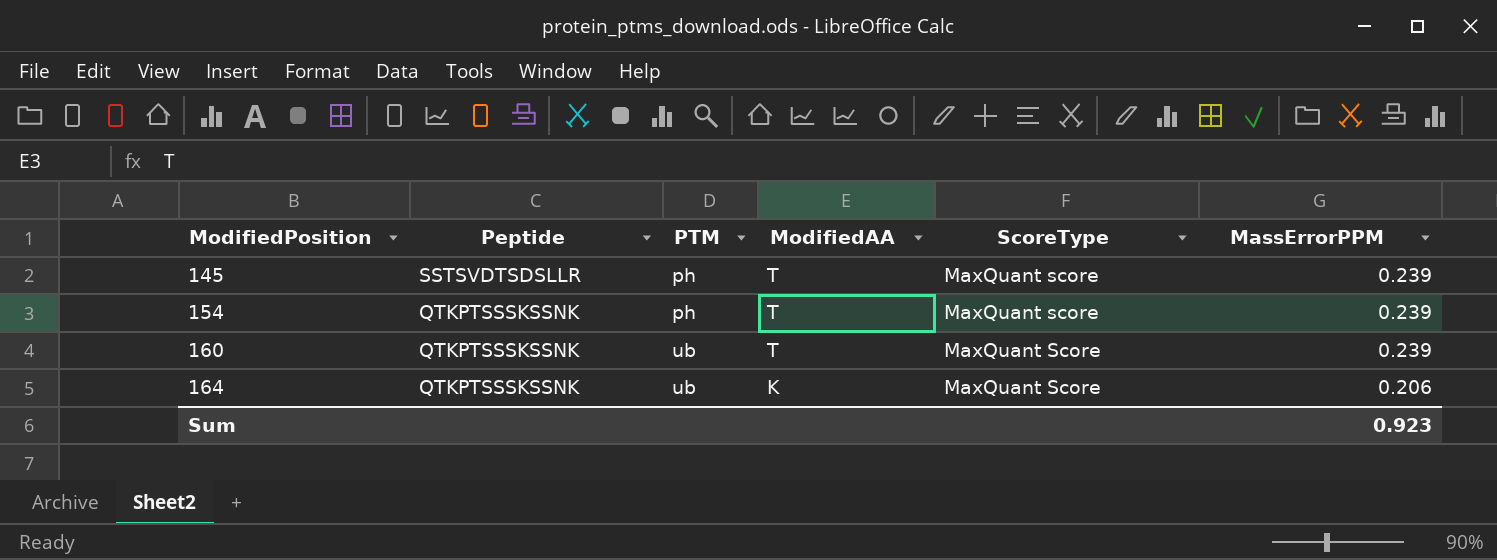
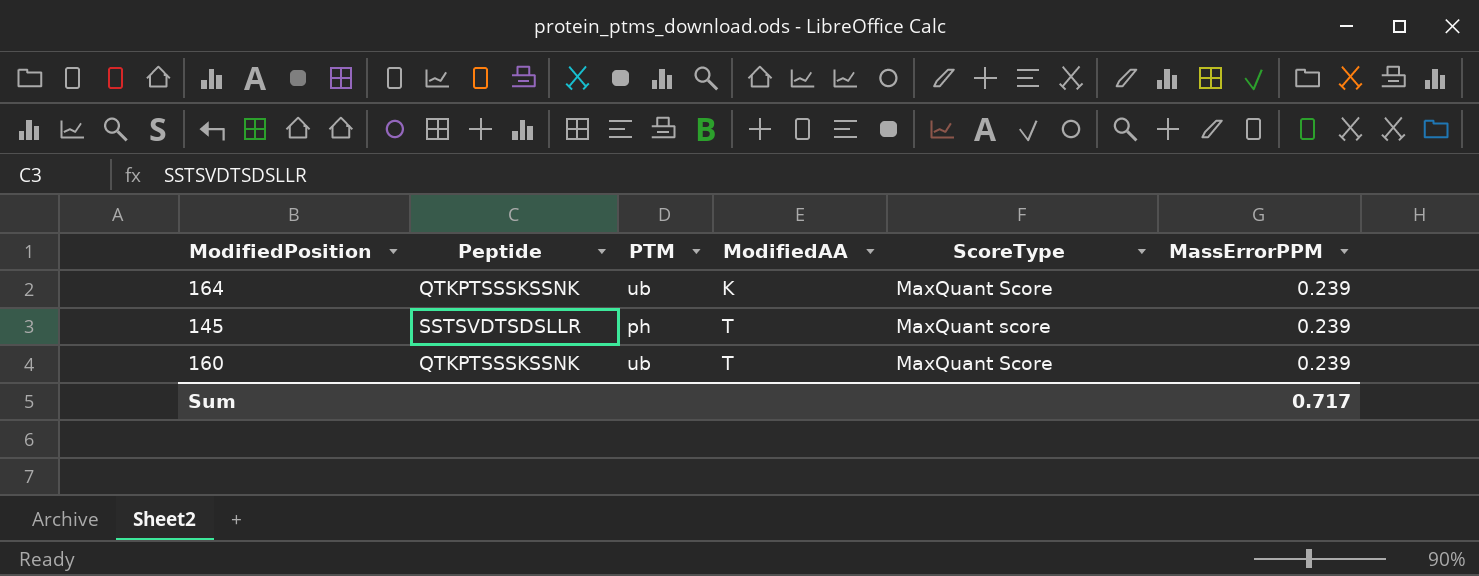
row order: ModifiedPosition ascending -> ModifiedAA ascending
row 154: QTKPTSSSKSSNK | ph | T | MaxQuant score | 0.239 -> none
164 | MassErrorPPM: 0.206 -> 0.239
Sum | MassErrorPPM: 0.923 -> 0.717

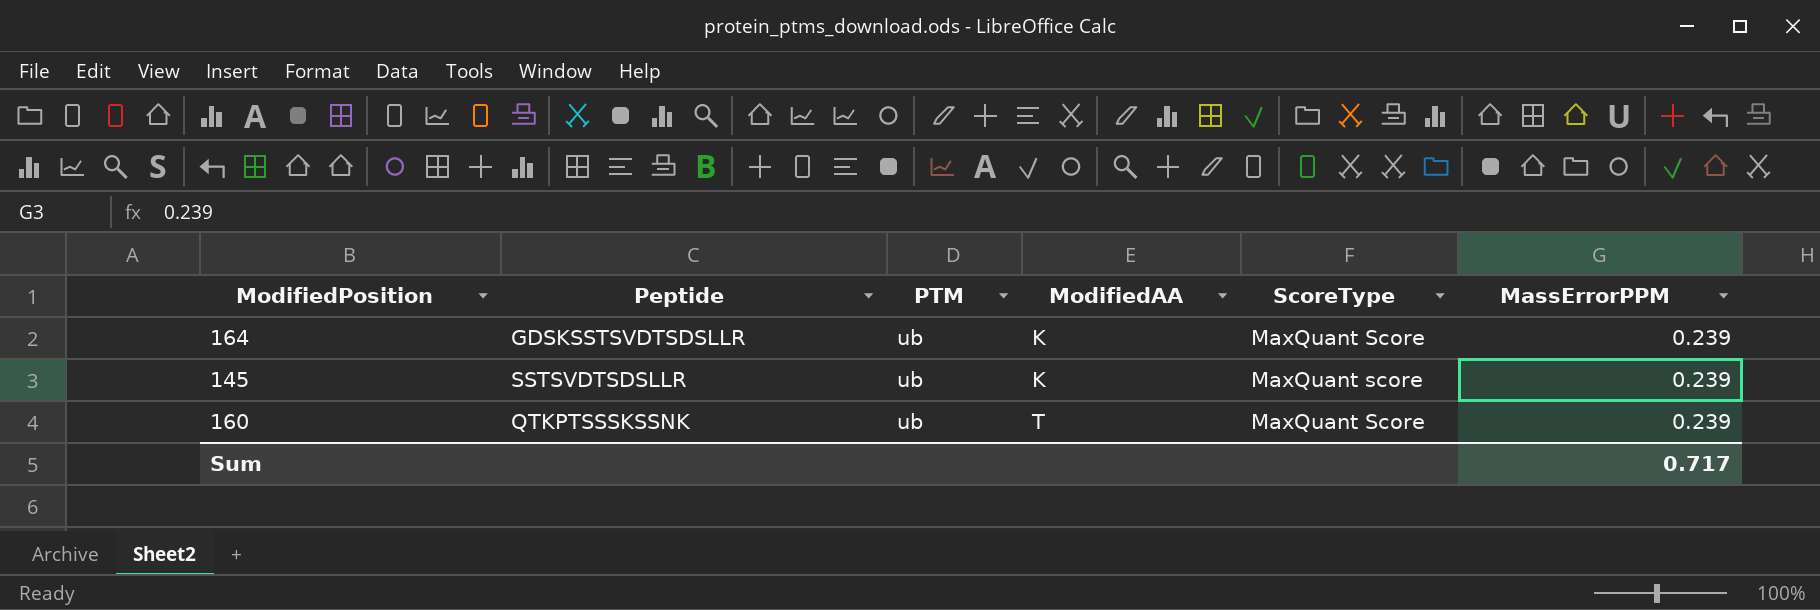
164 | Peptide: QTKPTSSSKSSNK -> GDSKSSTSVDTSDSLLR
145 | PTM: ph -> ub
145 | ModifiedAA: T -> K

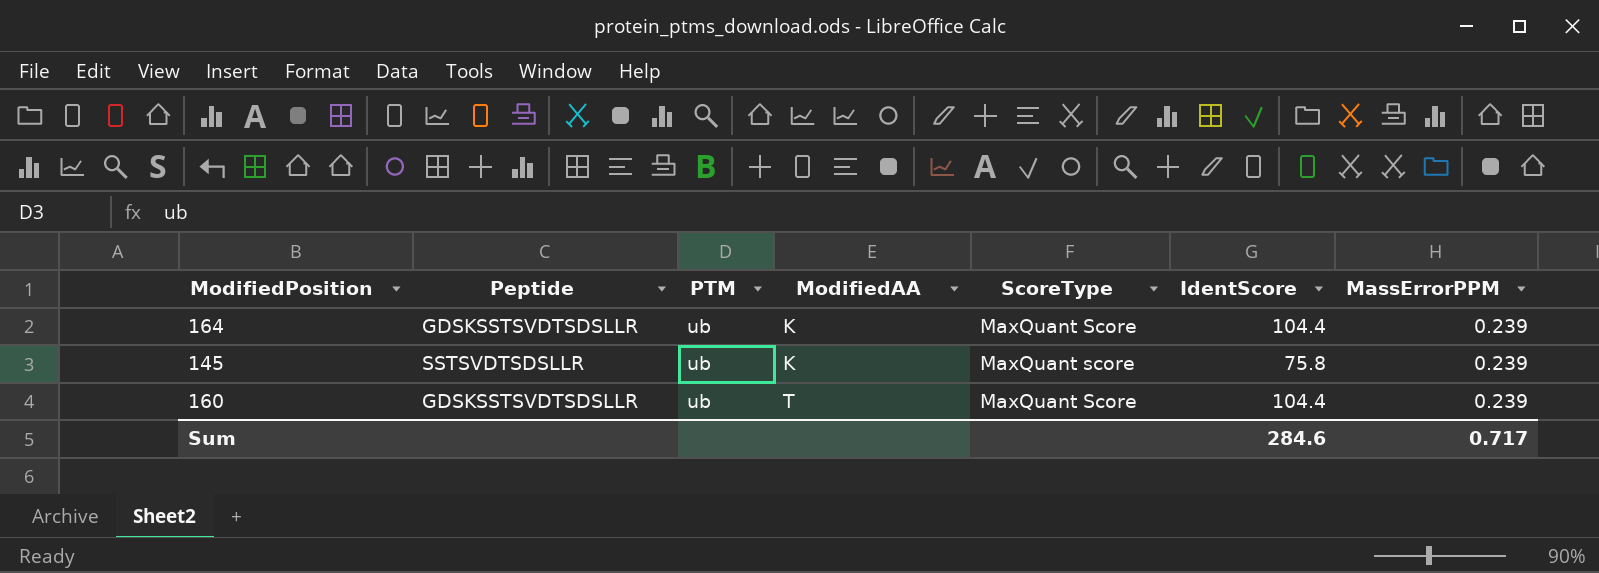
column IdentScore | position: none -> 6
160 | Peptide: QTKPTSSSKSSNK -> GDSKSSTSVDTSDSLLR

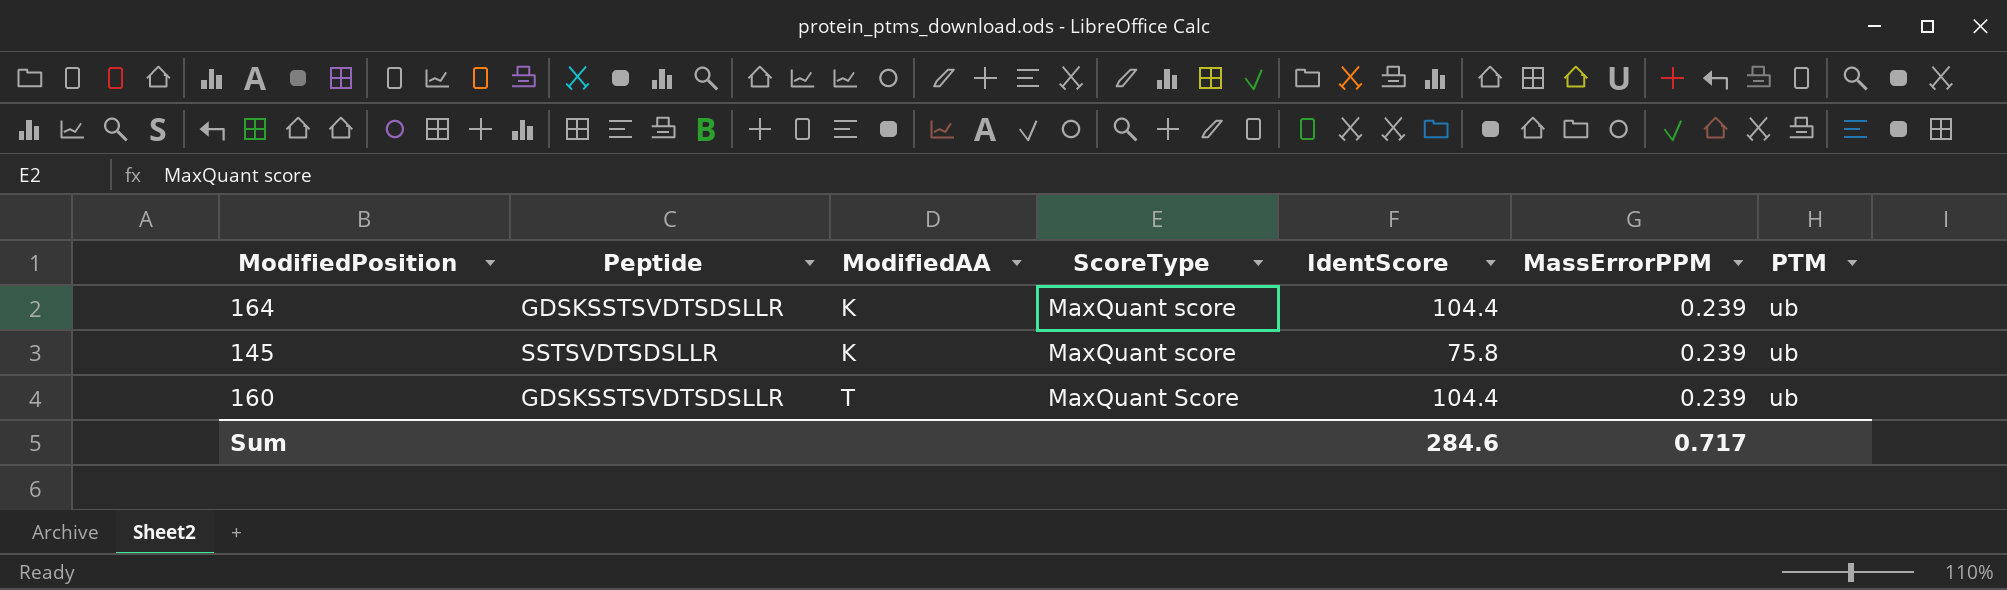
column PTM | position: 3 -> 7
164 | ScoreType: MaxQuant Score -> MaxQuant score

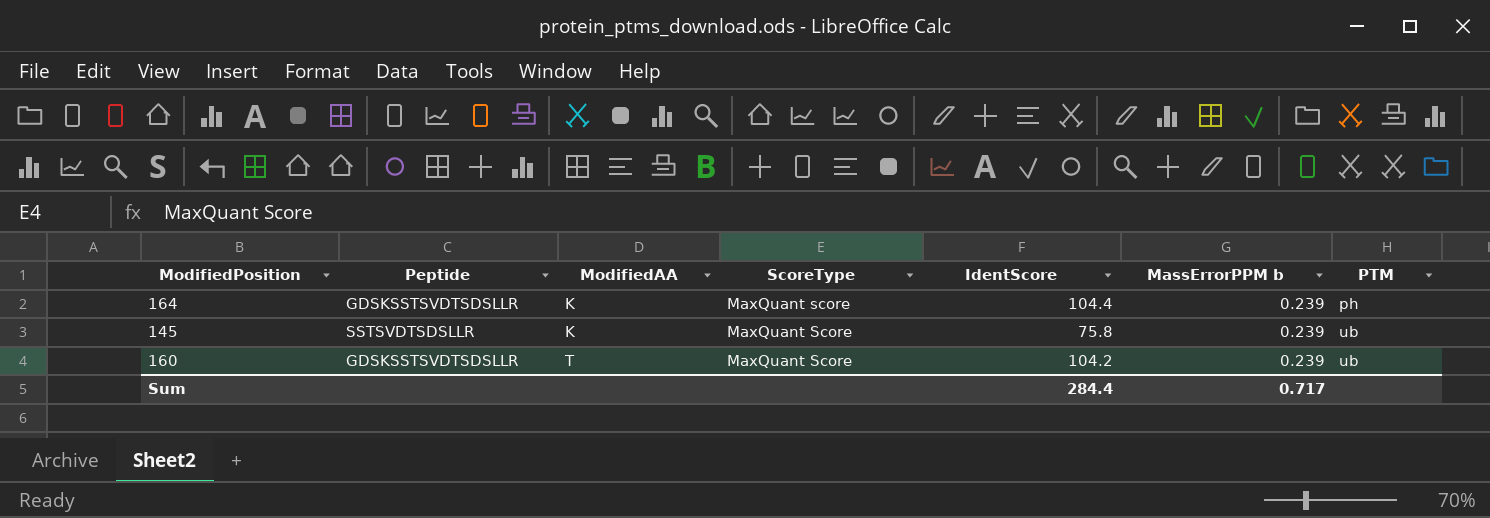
column name: MassErrorPPM -> MassErrorPPM b
164 | PTM: ub -> ph
145 | ScoreType: MaxQuant score -> MaxQuant Score
160 | IdentScore: 104.4 -> 104.2
Sum | IdentScore: 284.6 -> 284.4

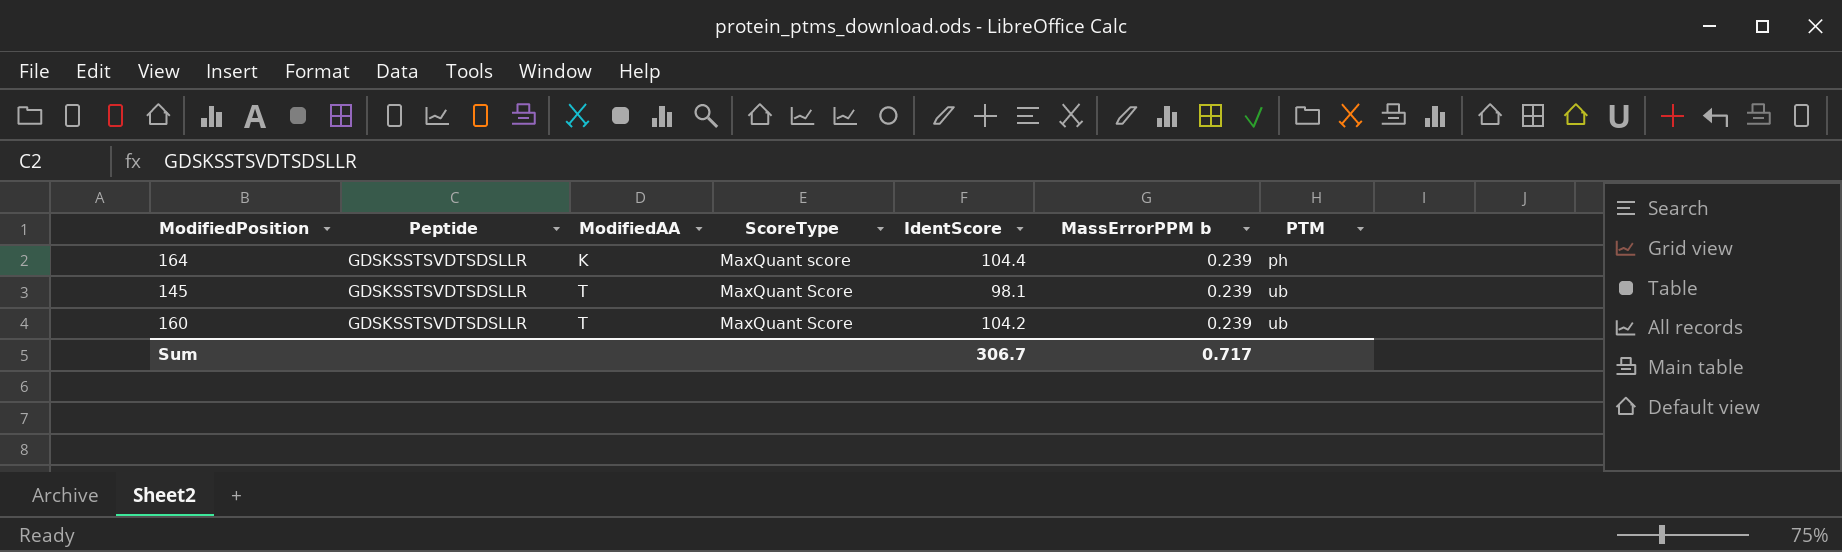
145 | Peptide: SSTSVDTSDSLLR -> GDSKSSTSVDTSDSLLR
145 | ModifiedAA: K -> T
145 | IdentScore: 75.8 -> 98.1
Sum | IdentScore: 284.4 -> 306.7

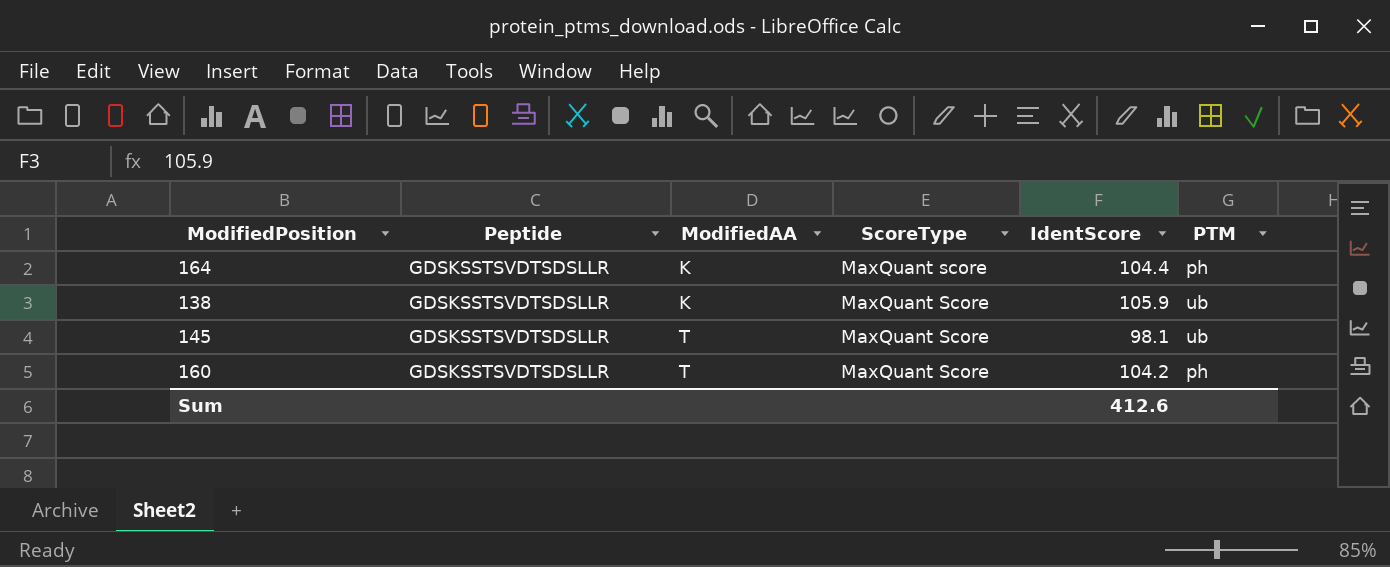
column MassErrorPPM b | position: 6 -> none
row 138: none -> GDSKSSTSVDTSDSLLR | K | MaxQuant Score | 105.9 | ub
160 | PTM: ub -> ph
Sum | IdentScore: 306.7 -> 412.6

